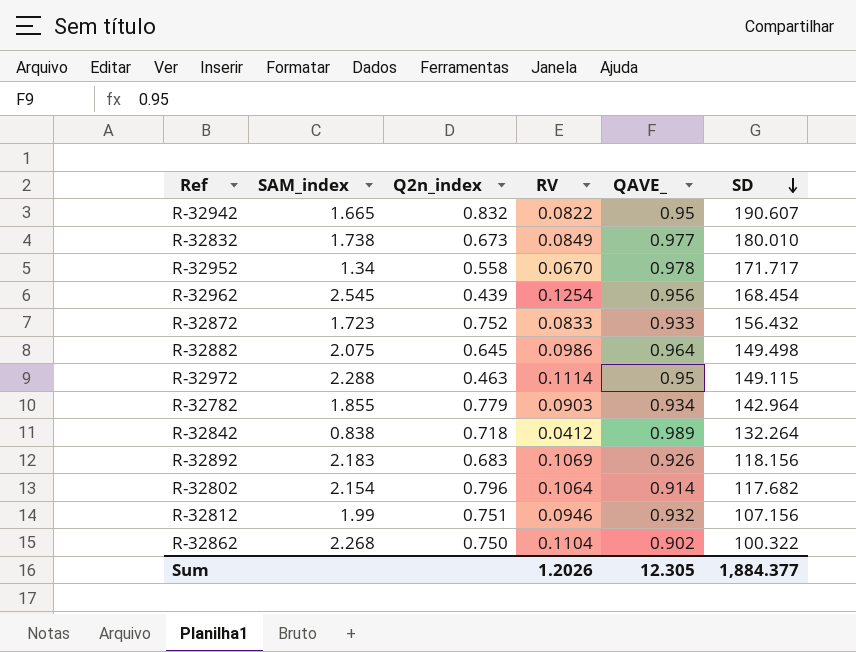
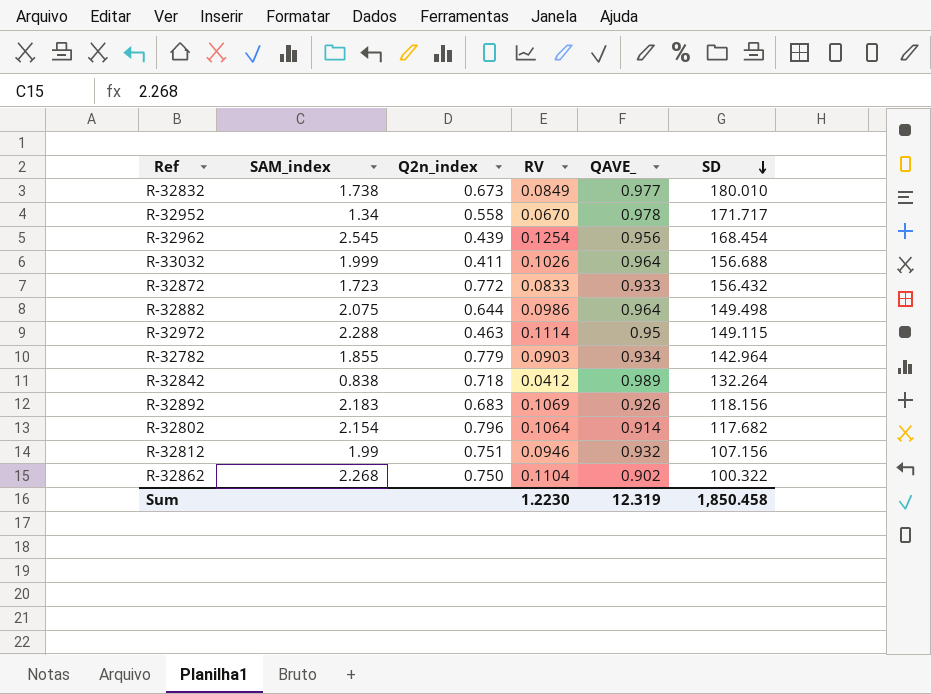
row R-32942: 1.665 | 0.832 | 0.0822 | 0.95 | 190.607 -> none
row R-33032: none -> 1.999 | 0.411 | 0.1026 | 0.964 | 156.688
R-32872 | Q2n_index: 0.752 -> 0.772
R-32882 | Q2n_index: 0.645 -> 0.644
Sum | RV: 1.2026 -> 1.2230
Sum | QAVE_: 12.305 -> 12.319
Sum | SD: 1,884.377 -> 1,850.458

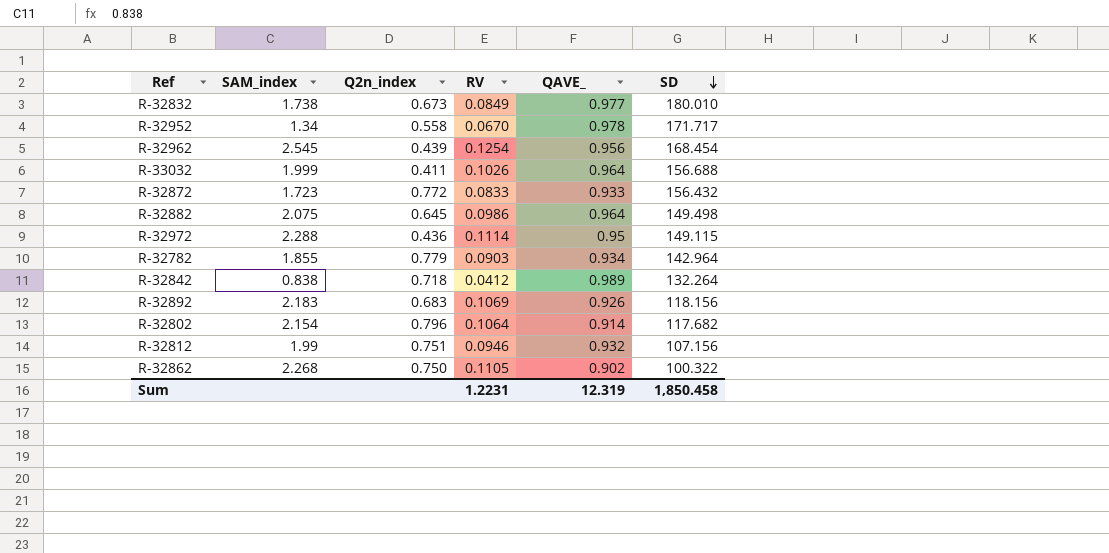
R-32882 | Q2n_index: 0.644 -> 0.645
R-32972 | Q2n_index: 0.463 -> 0.436
R-32862 | RV: 0.1104 -> 0.1105
Sum | RV: 1.2230 -> 1.2231

